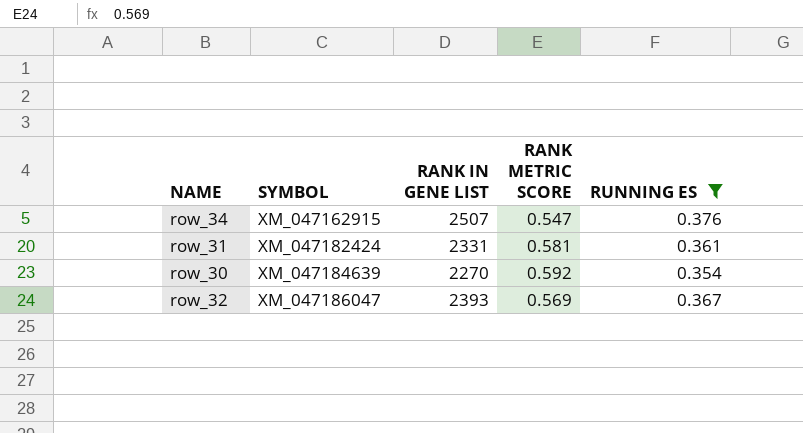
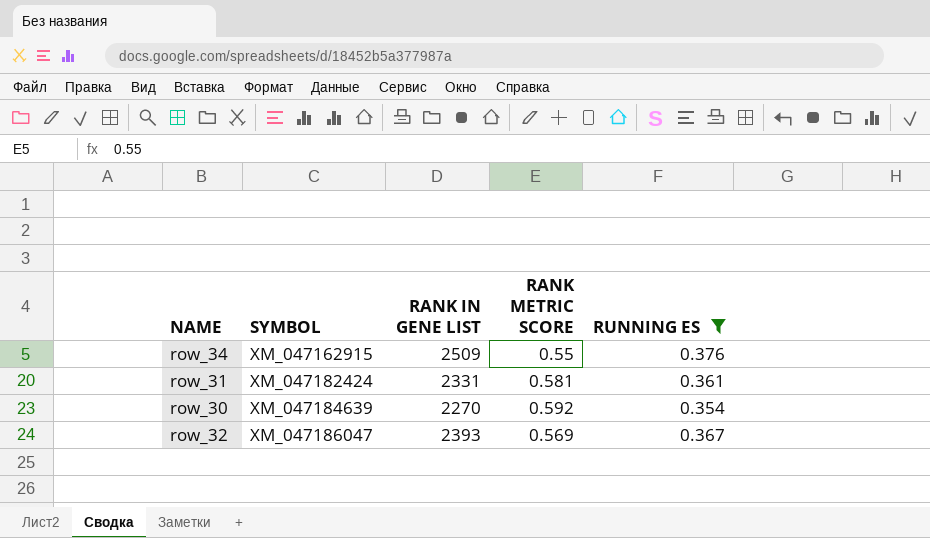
row_34 | RANK IN GENE LIST: 2507 -> 2509
row_34 | RANK METRIC SCORE: 0.547 -> 0.55

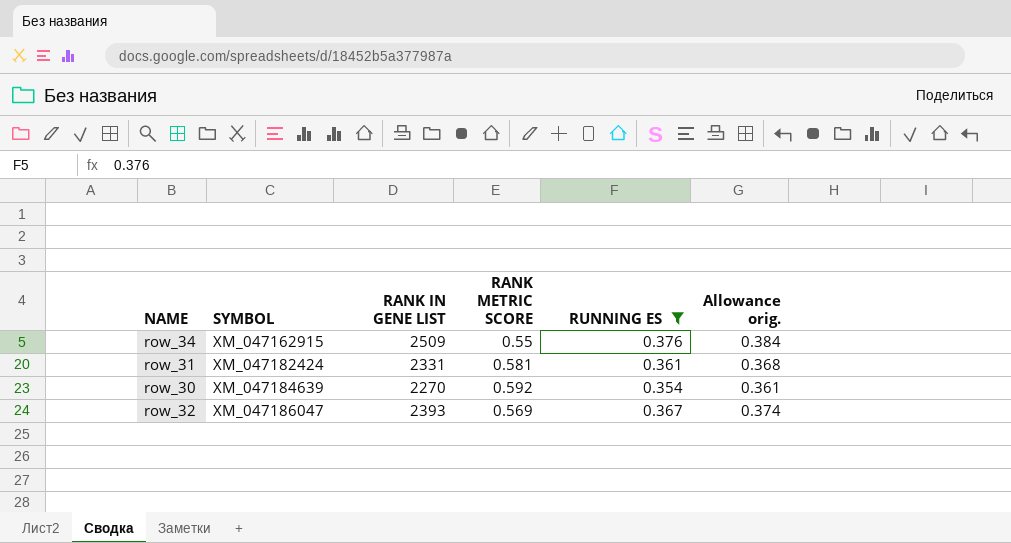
column Allowance orig. | formula: none -> [RUNNING ES] * 1.02

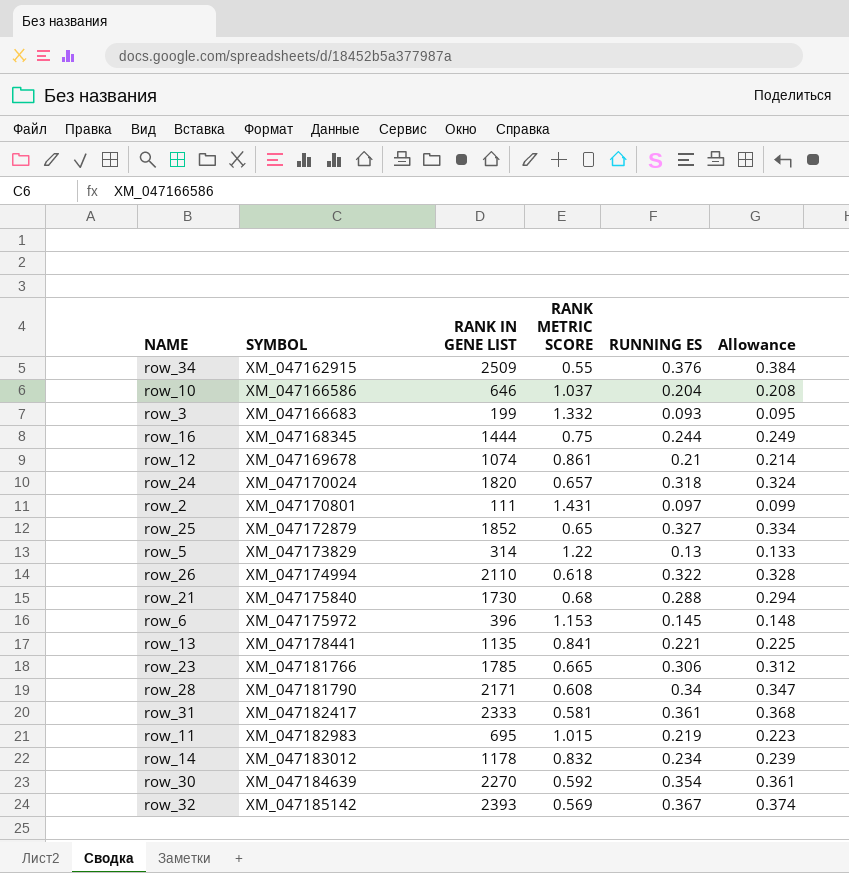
filter: RUNNING ES >= 0.354 -> none
column name: Allowance orig. -> Allowance
row_31 | SYMBOL: XM_047182424 -> XM_047182417
row_31 | RANK IN GENE LIST: 2331 -> 2333
row_32 | SYMBOL: XM_047186047 -> XM_047185142

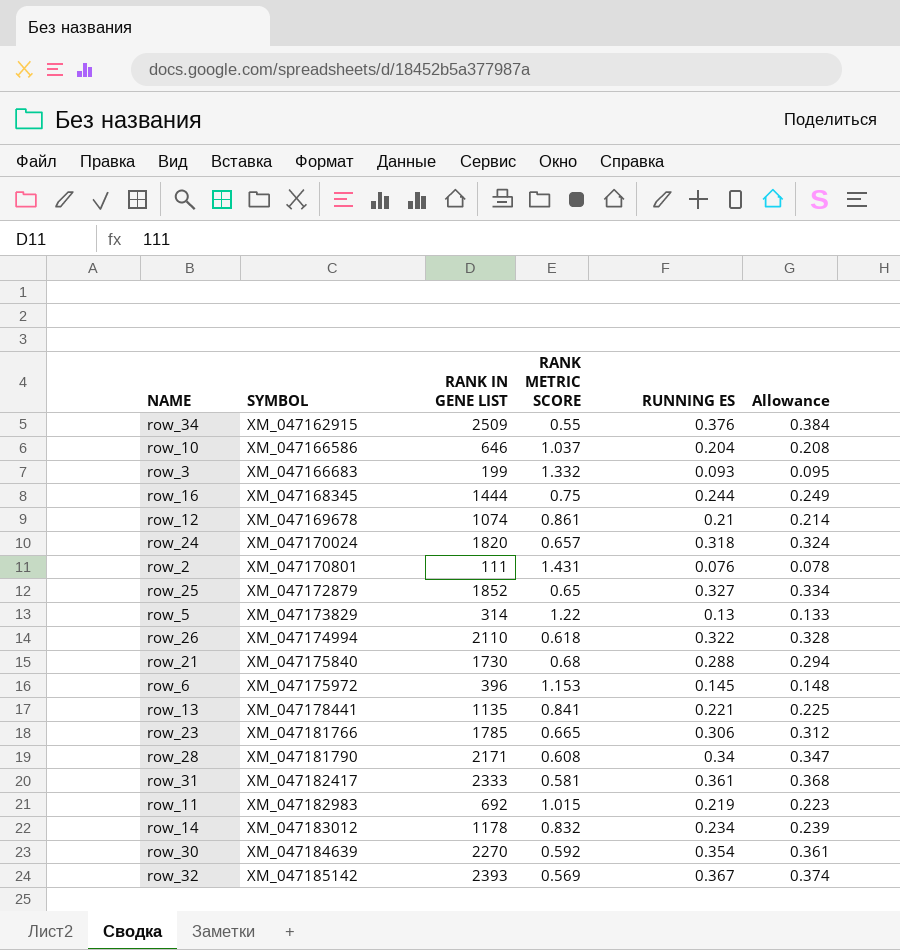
row_2 | RUNNING ES: 0.097 -> 0.076
row_2 | Allowance: 0.099 -> 0.078
row_11 | RANK IN GENE LIST: 695 -> 692

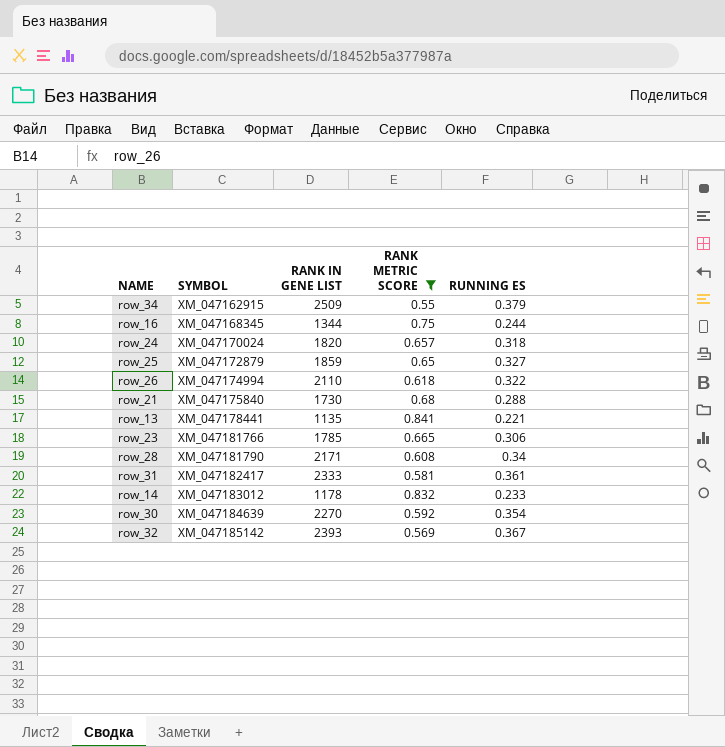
filter: none -> RANK METRIC SCORE <= 0.841
column Allowance | formula: [RUNNING ES] * 1.02 -> none
row_34 | RUNNING ES: 0.376 -> 0.379
row_16 | RANK IN GENE LIST: 1444 -> 1344
row_25 | RANK IN GENE LIST: 1852 -> 1859
row_14 | RUNNING ES: 0.234 -> 0.233

